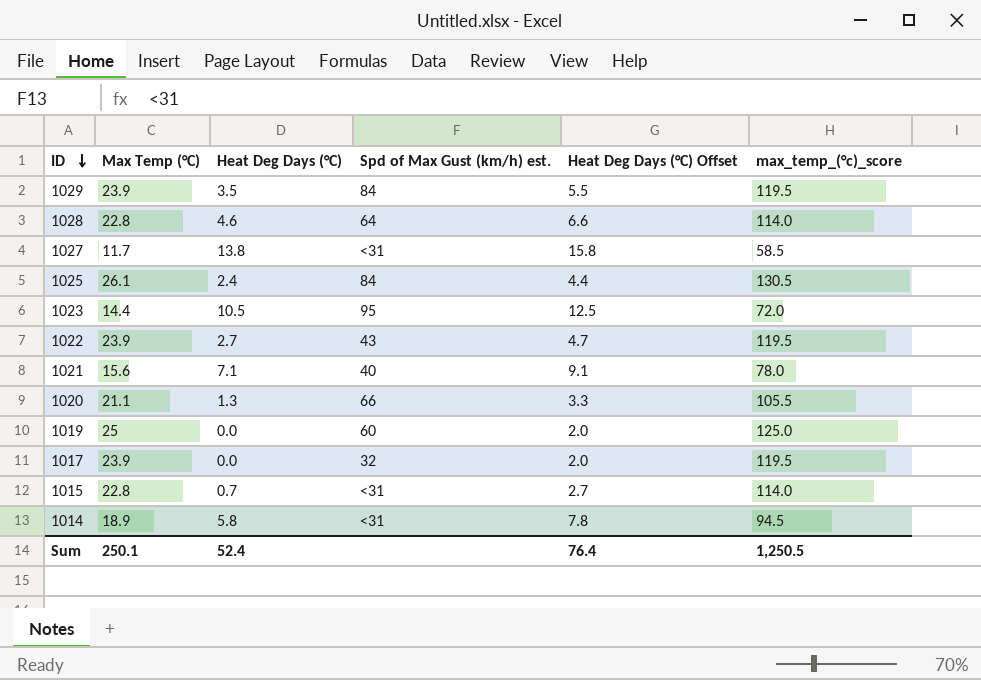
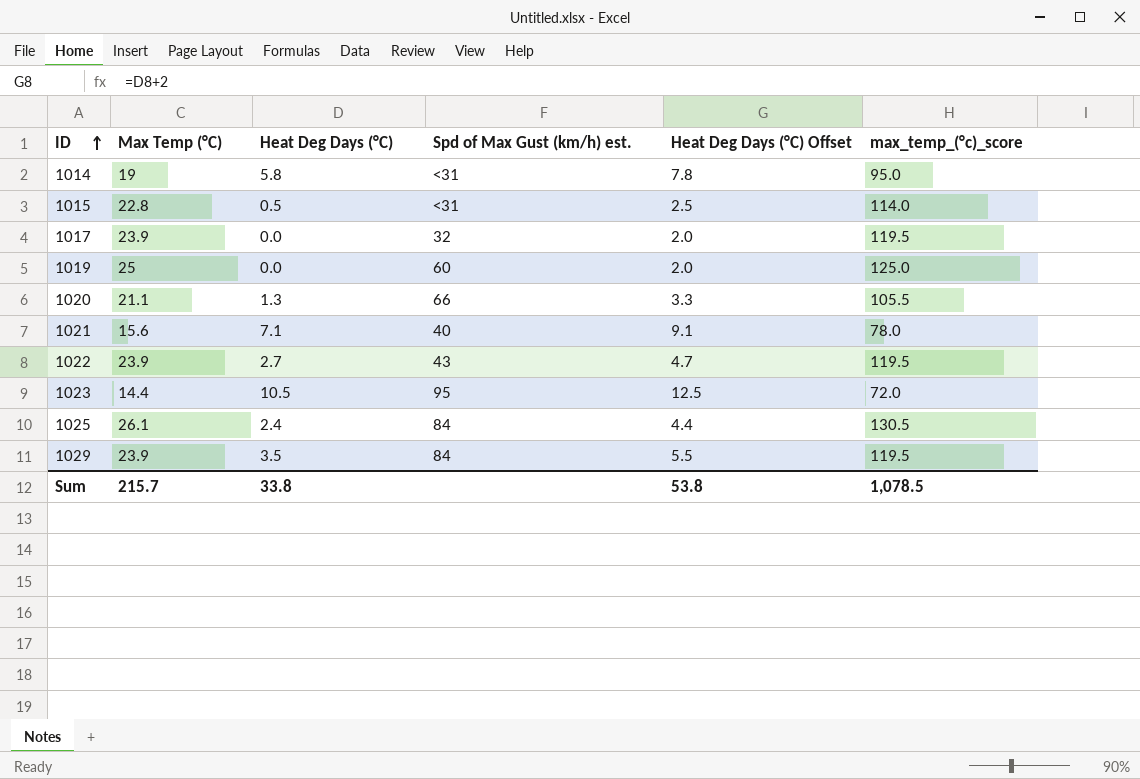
row order: ID descending -> ID ascending
row 1028: 22.8 | 4.6 | 64 | 6.6 | 114.0 -> none
row 1027: 11.7 | 13.8 | <31 | 15.8 | 58.5 -> none
1014 | Max Temp (°C): 18.9 -> 19
1014 | max_temp_(°c)_score: 94.5 -> 95.0
1015 | Heat Deg Days (°C): 0.7 -> 0.5
1015 | Heat Deg Days (°C) Offset: 2.7 -> 2.5
Sum | Max Temp (°C): 250.1 -> 215.7
Sum | Heat Deg Days (°C): 52.4 -> 33.8
Sum | Heat Deg Days (°C) Offset: 76.4 -> 53.8
Sum | max_temp_(°c)_score: 1,250.5 -> 1,078.5

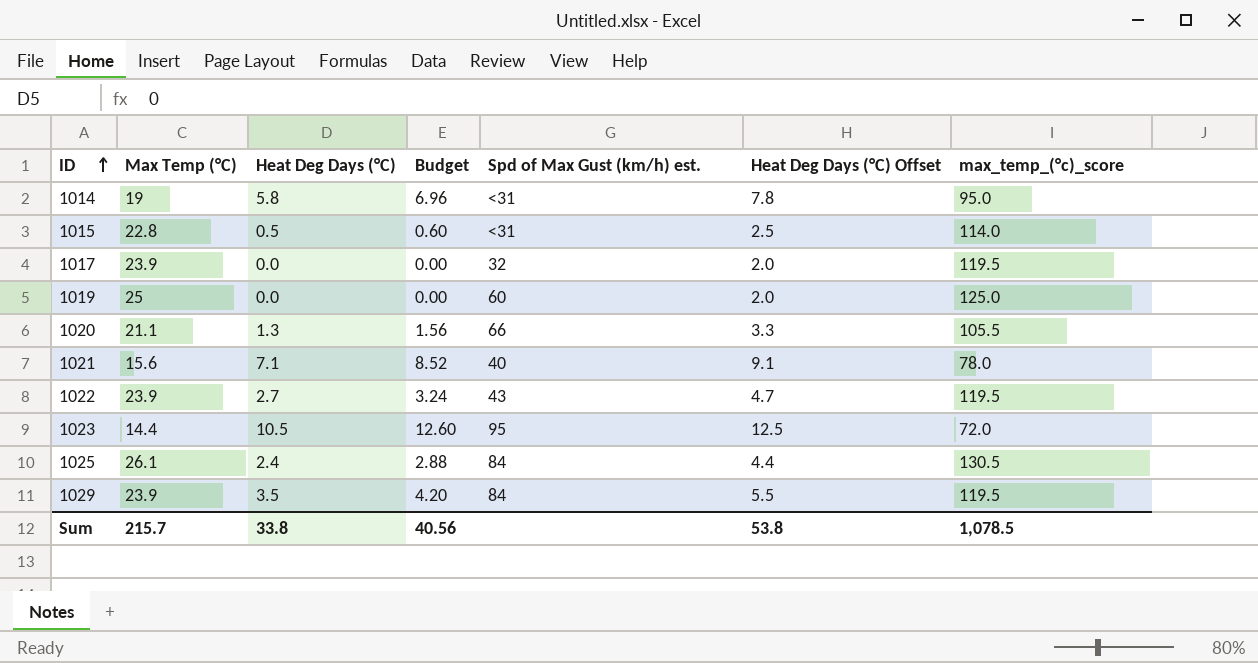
column Budget | formula: none -> [Heat Deg Days (°C)] * 1.2

